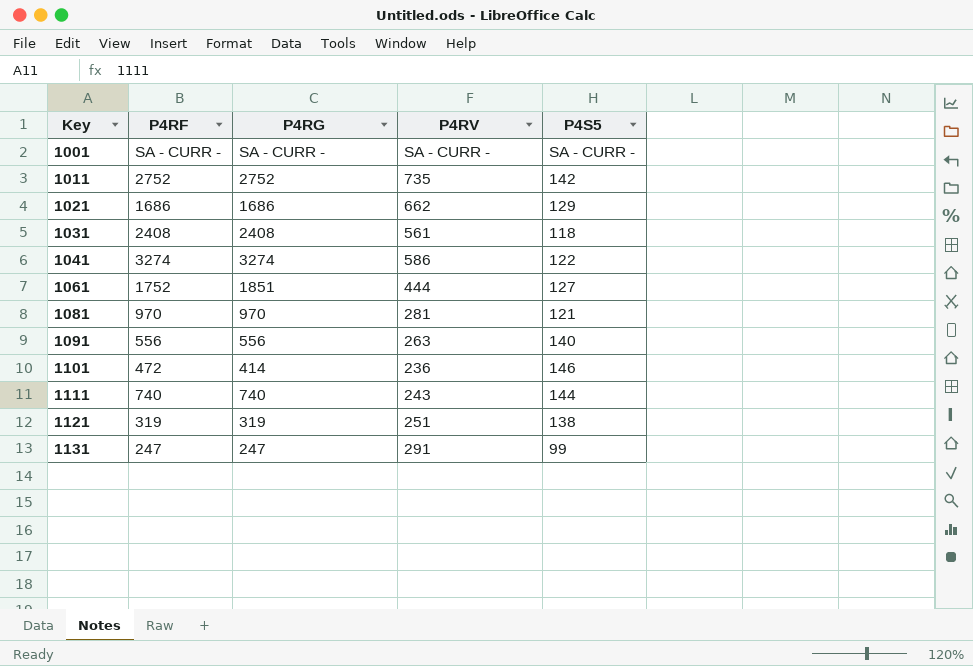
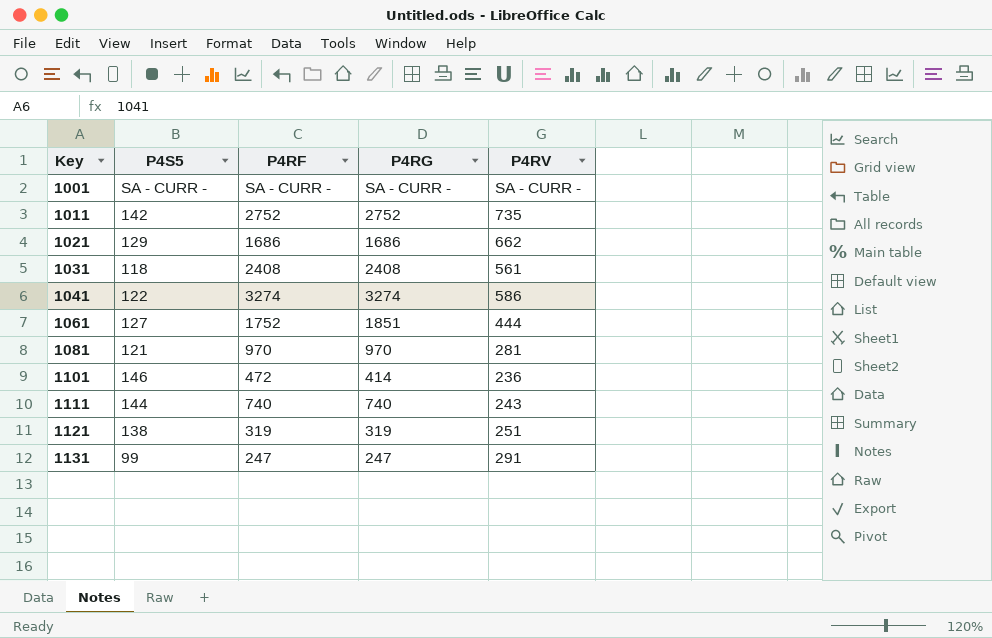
column P4S5 | position: 5 -> 2
row 1091: 556 | 556 | 263 | 140 -> none

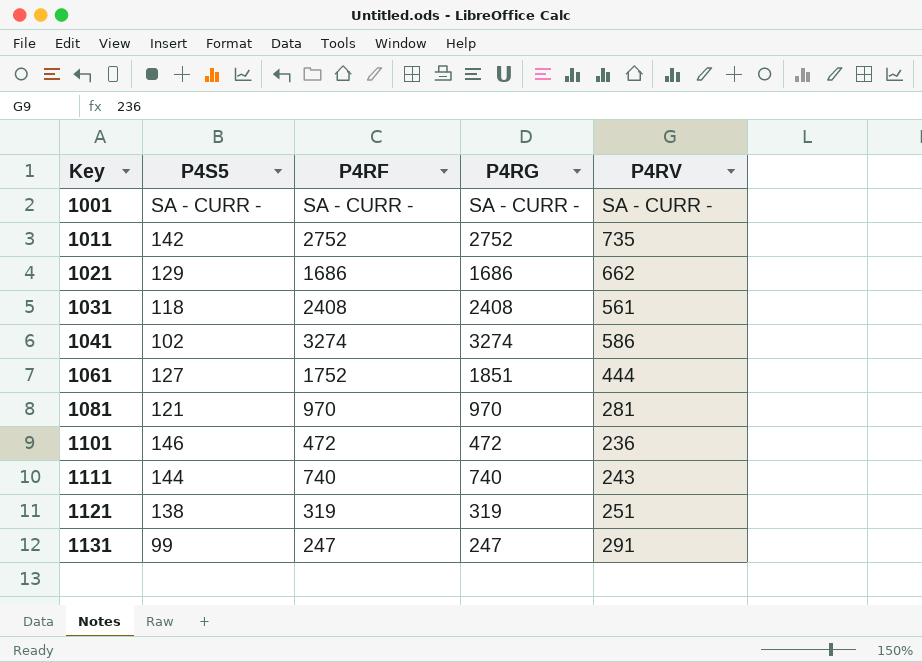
1041 | P4S5: 122 -> 102
1101 | P4RG: 414 -> 472

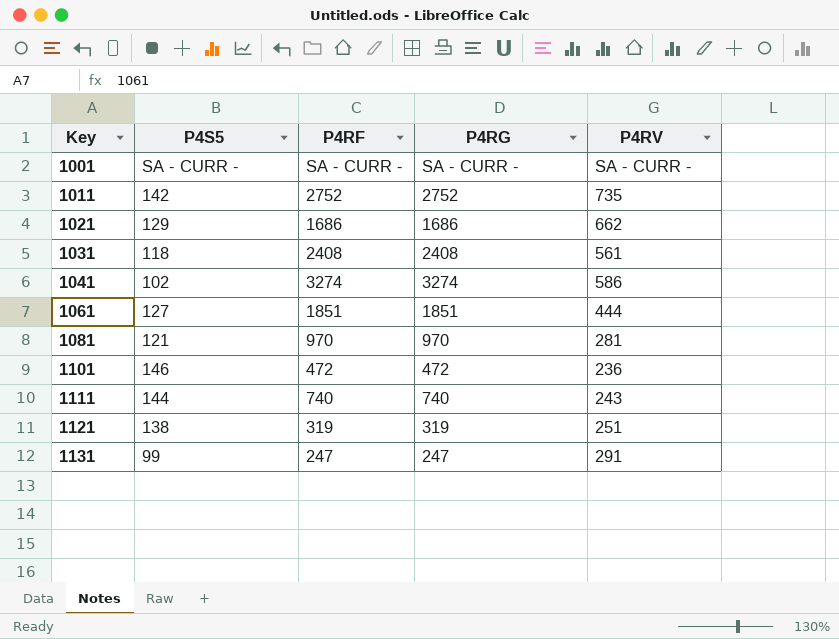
1061 | P4RF: 1752 -> 1851

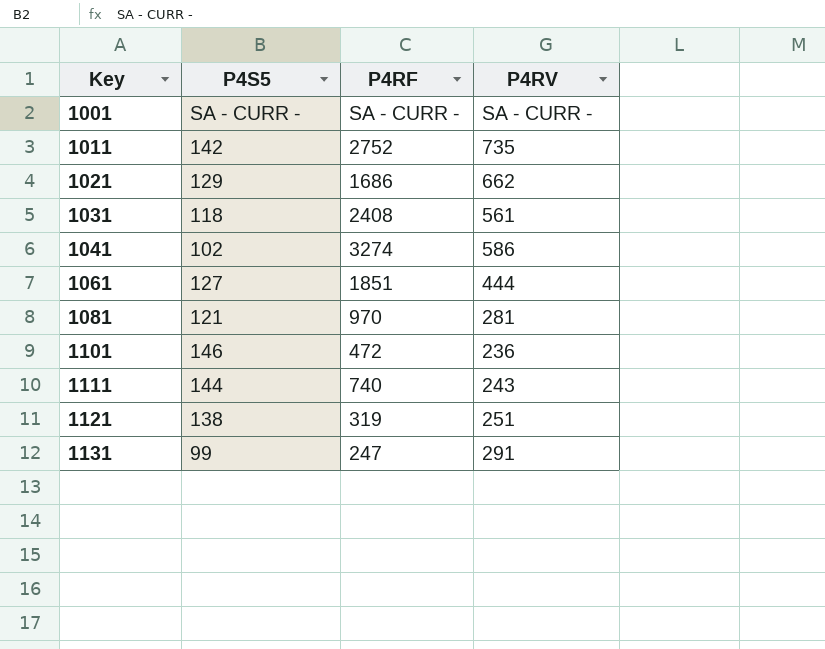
column P4RG | position: 4 -> none

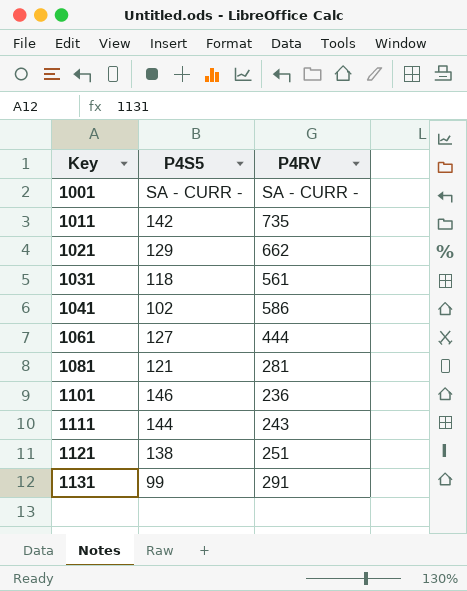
column P4RF | position: 3 -> none

